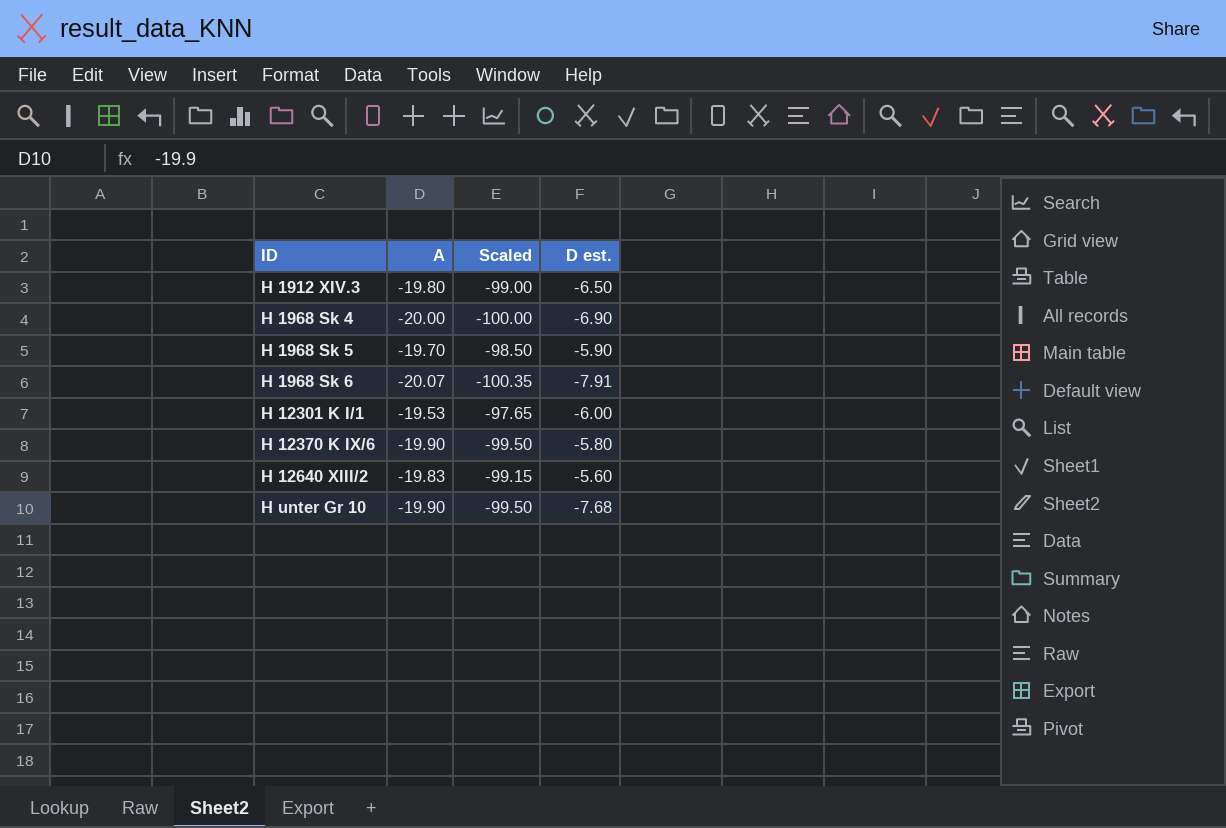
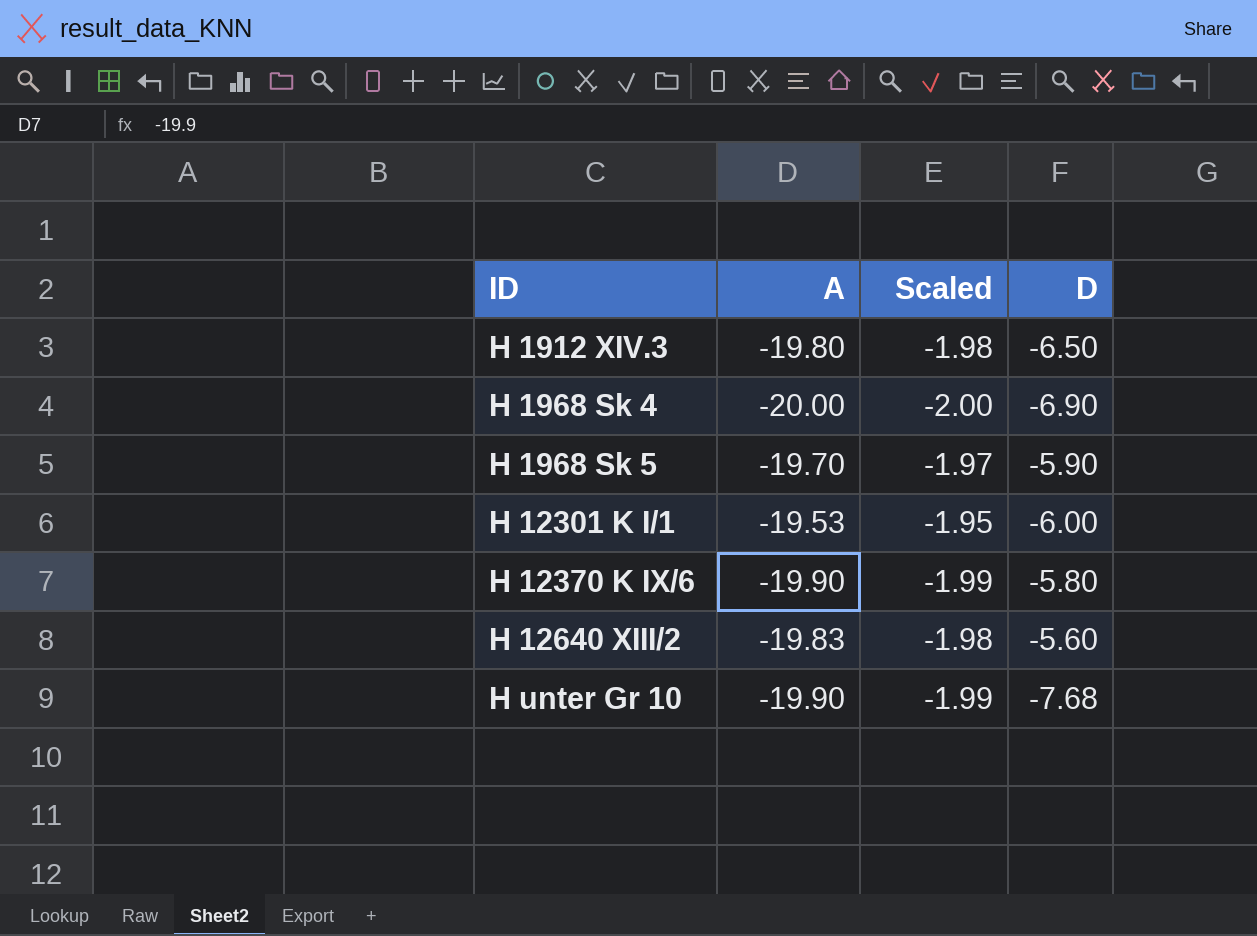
column Scaled | formula: [A] * 5 -> [A] * 0.1
column name: D est. -> D
row H 1968 Sk 6: -20.07 | -100.35 | -7.91 -> none

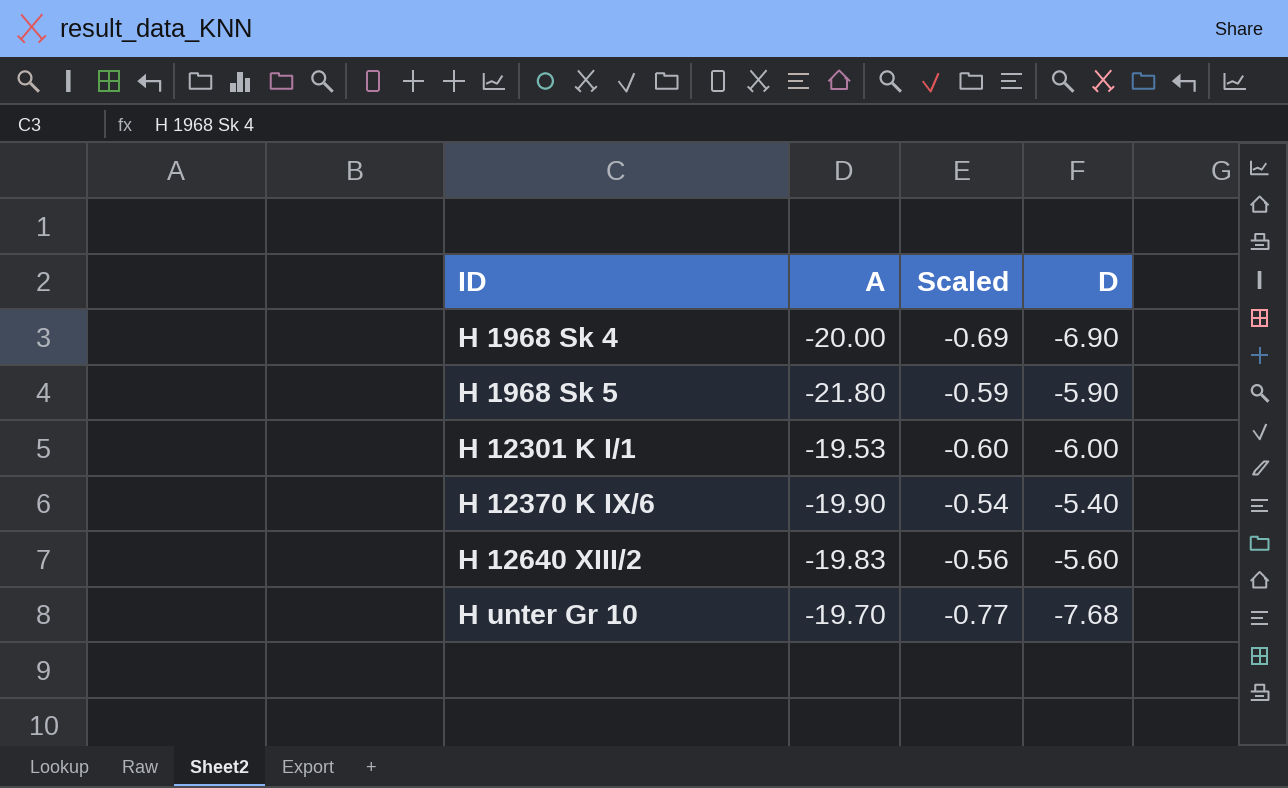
column Scaled | formula: [A] * 0.1 -> [D] * 0.1
row H 1912 XIV.3: -19.80 | -1.98 | -6.50 -> none
H 1968 Sk 5 | A: -19.70 -> -21.80
H 12370 K IX/6 | D: -5.80 -> -5.40
H unter Gr 10 | A: -19.90 -> -19.70

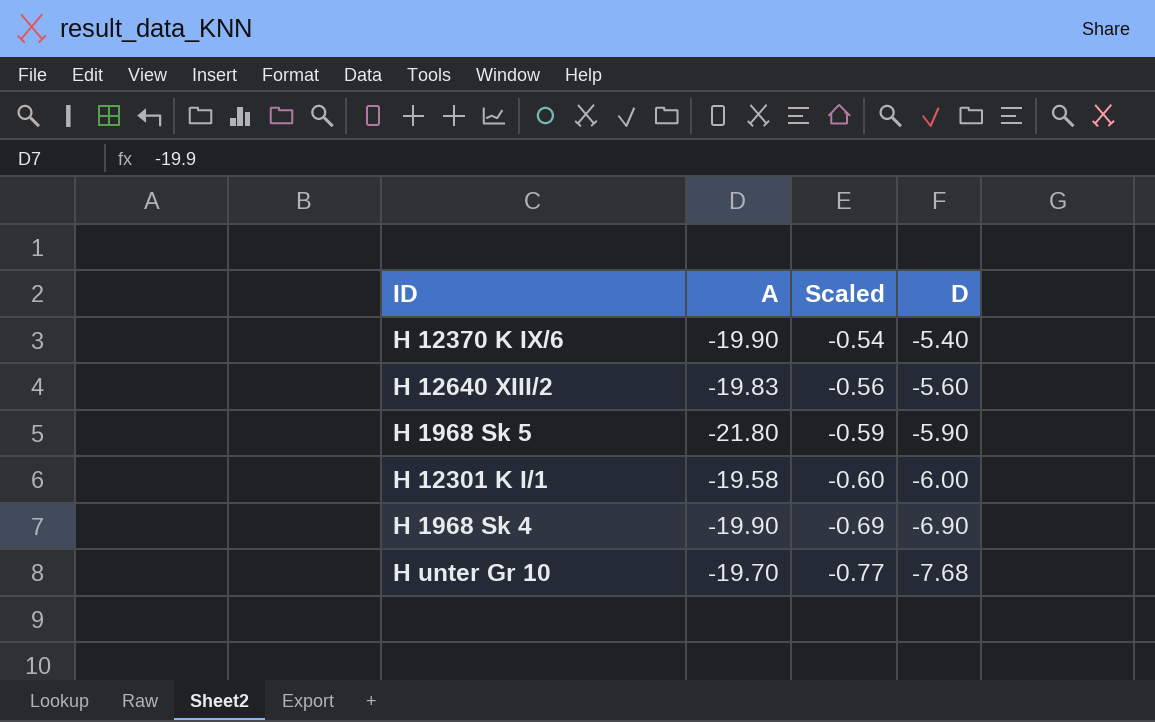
row order: ID ascending -> Scaled descending
H 12301 K I/1 | A: -19.53 -> -19.58
H 1968 Sk 4 | A: -20.00 -> -19.90

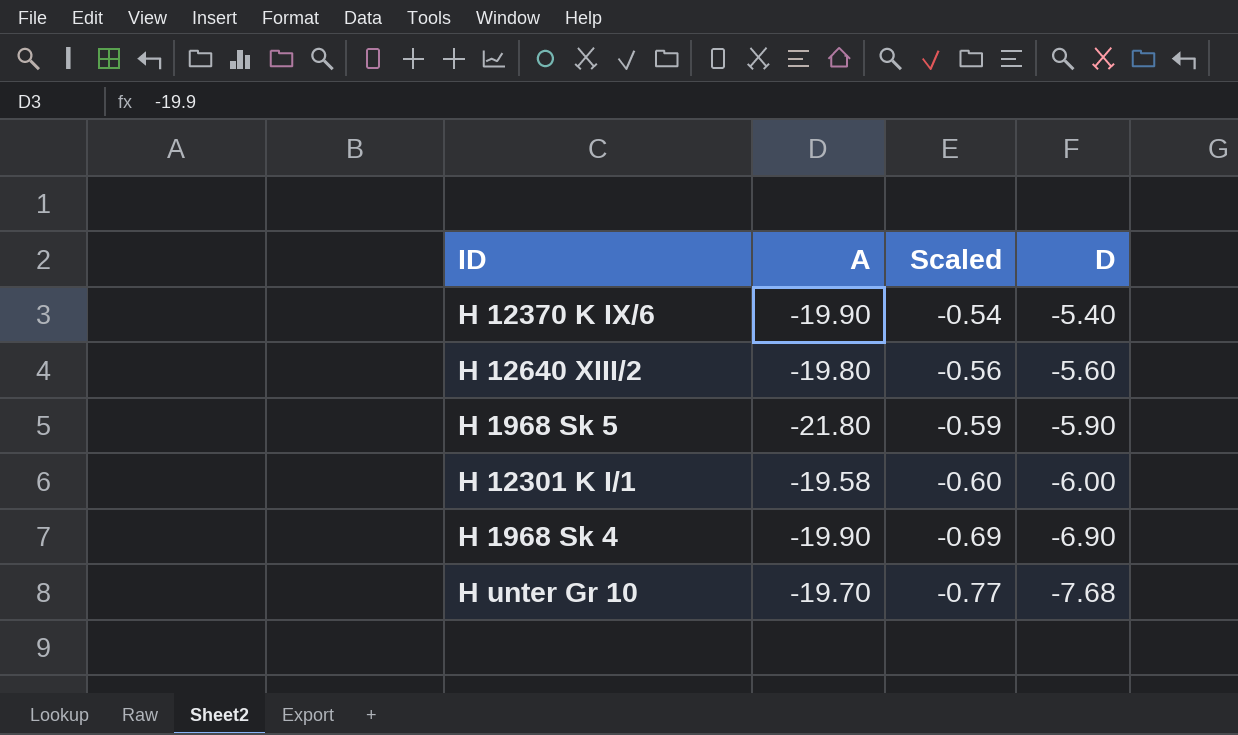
H 12640 XIII/2 | A: -19.83 -> -19.80

